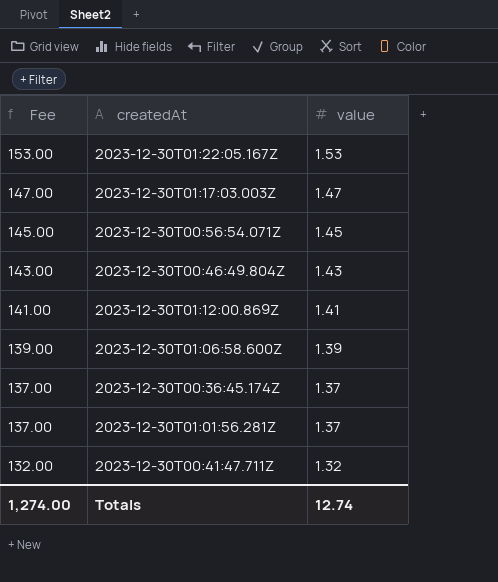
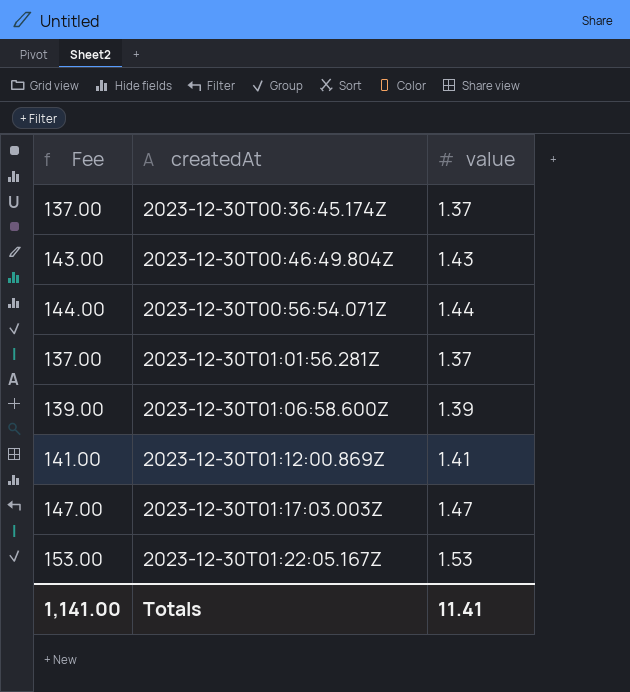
row order: Fee descending -> createdAt ascending
row 2023-12-30T00:41:47.711Z: 132.00 | 1.32 -> none
2023-12-30T00:56:54.071Z | Fee: 145.00 -> 144.00
2023-12-30T00:56:54.071Z | value: 1.45 -> 1.44
Totals | Fee: 1,274.00 -> 1,141.00
Totals | value: 12.74 -> 11.41

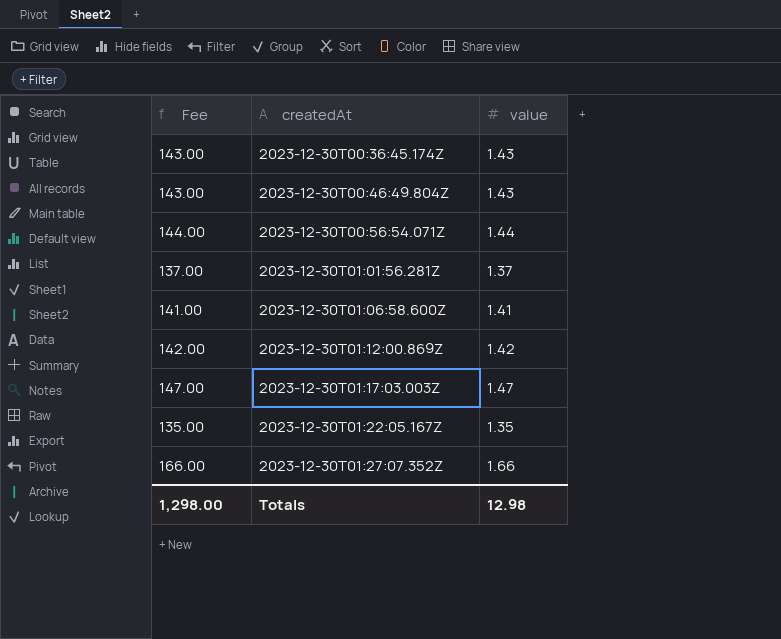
2023-12-30T00:36:45.174Z | Fee: 137.00 -> 143.00
2023-12-30T00:36:45.174Z | value: 1.37 -> 1.43
2023-12-30T01:06:58.600Z | Fee: 139.00 -> 141.00
2023-12-30T01:06:58.600Z | value: 1.39 -> 1.41
2023-12-30T01:12:00.869Z | Fee: 141.00 -> 142.00
2023-12-30T01:12:00.869Z | value: 1.41 -> 1.42
2023-12-30T01:22:05.167Z | Fee: 153.00 -> 135.00
2023-12-30T01:22:05.167Z | value: 1.53 -> 1.35
row 2023-12-30T01:27:07.352Z: none -> 166.00 | 1.66
Totals | Fee: 1,141.00 -> 1,298.00
Totals | value: 11.41 -> 12.98

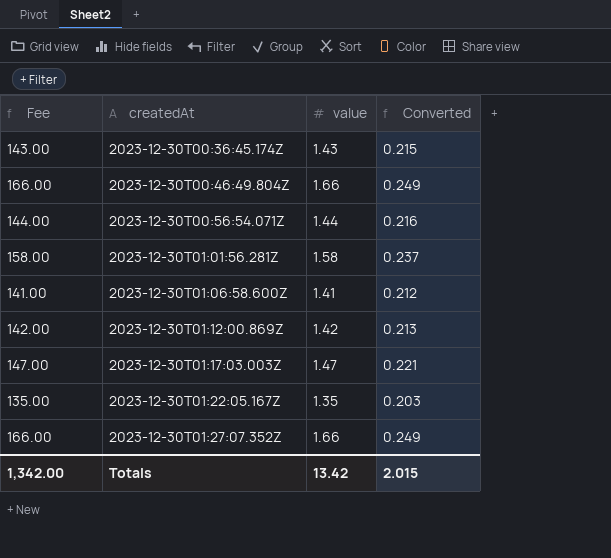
column Converted | formula: none -> [value] * 0.15
2023-12-30T00:46:49.804Z | Fee: 143.00 -> 166.00
2023-12-30T00:46:49.804Z | value: 1.43 -> 1.66
2023-12-30T01:01:56.281Z | Fee: 137.00 -> 158.00
2023-12-30T01:01:56.281Z | value: 1.37 -> 1.58
Totals | Fee: 1,298.00 -> 1,342.00
Totals | value: 12.98 -> 13.42

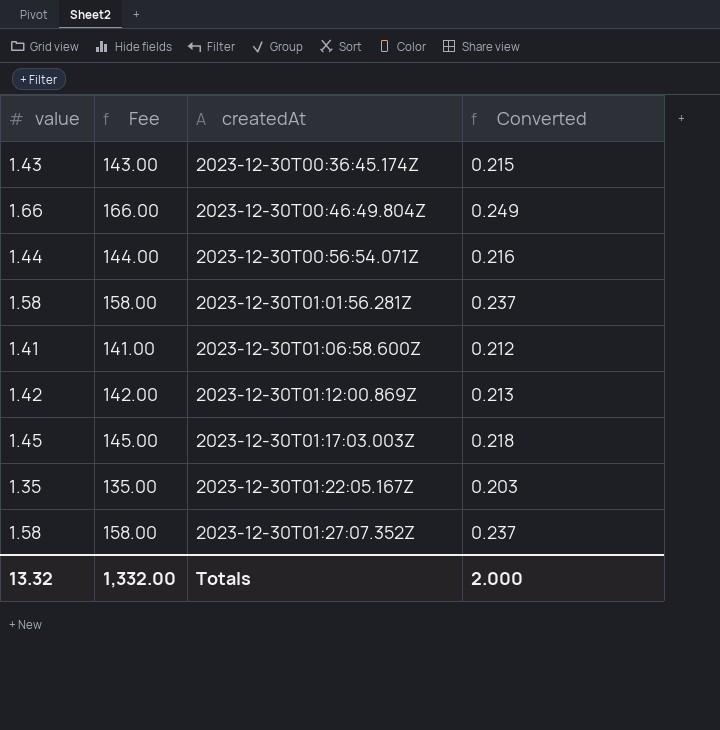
column value | position: 3 -> 1
2023-12-30T01:17:03.003Z | value: 1.47 -> 1.45
2023-12-30T01:17:03.003Z | Fee: 147.00 -> 145.00
2023-12-30T01:17:03.003Z | Converted: 0.221 -> 0.218
2023-12-30T01:27:07.352Z | value: 1.66 -> 1.58
2023-12-30T01:27:07.352Z | Fee: 166.00 -> 158.00
2023-12-30T01:27:07.352Z | Converted: 0.249 -> 0.237
Totals | value: 13.42 -> 13.32
Totals | Fee: 1,342.00 -> 1,332.00
Totals | Converted: 2.015 -> 2.000

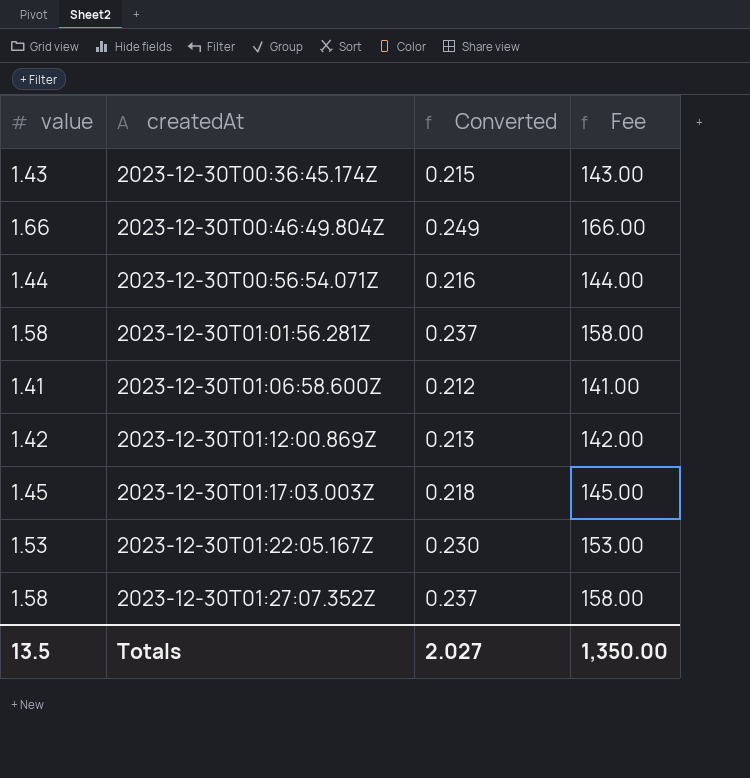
column Fee | position: 2 -> 4
2023-12-30T01:22:05.167Z | value: 1.35 -> 1.53
2023-12-30T01:22:05.167Z | Converted: 0.203 -> 0.230
2023-12-30T01:22:05.167Z | Fee: 135.00 -> 153.00
Totals | value: 13.32 -> 13.5
Totals | Converted: 2.000 -> 2.027
Totals | Fee: 1,332.00 -> 1,350.00

